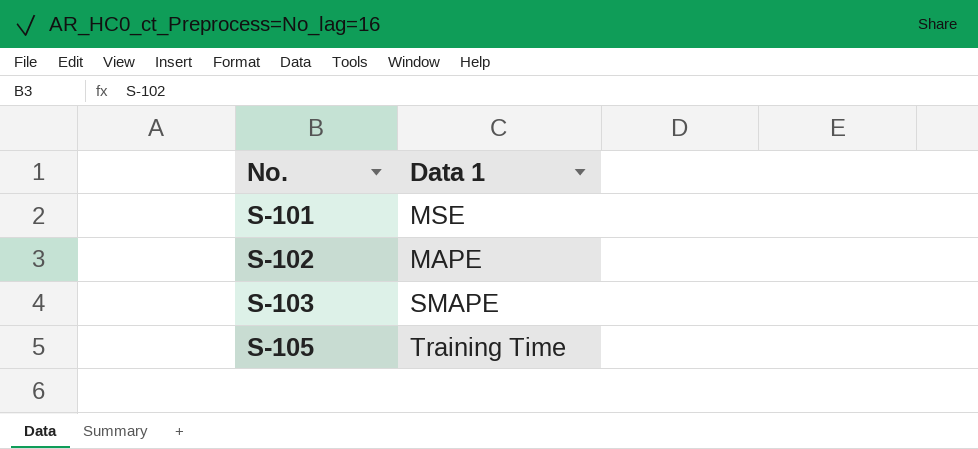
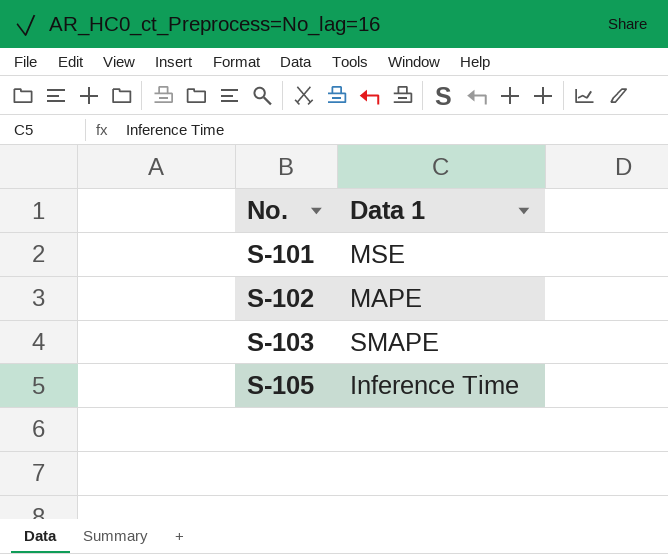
S-105 | Data 1: Training Time -> Inference Time

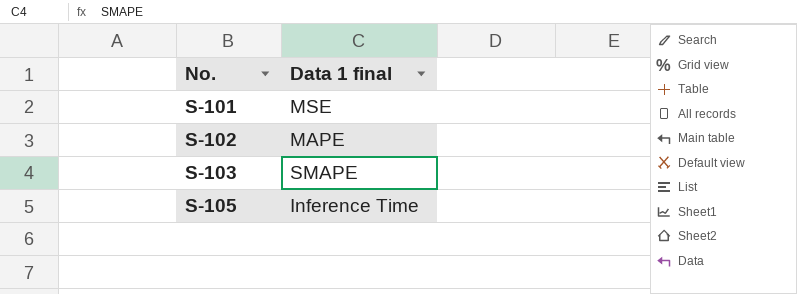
column name: Data 1 -> Data 1 final

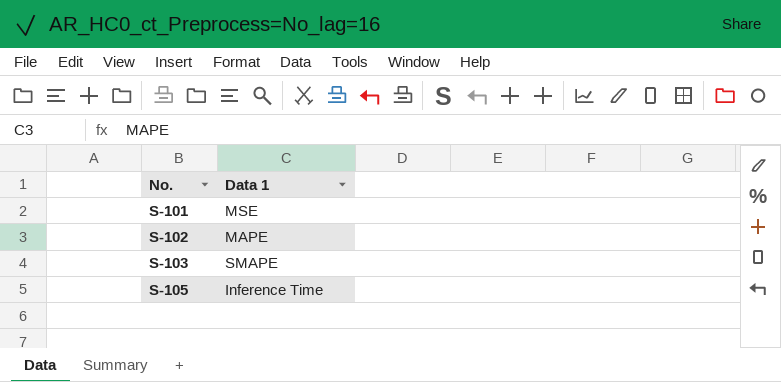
column name: Data 1 final -> Data 1

